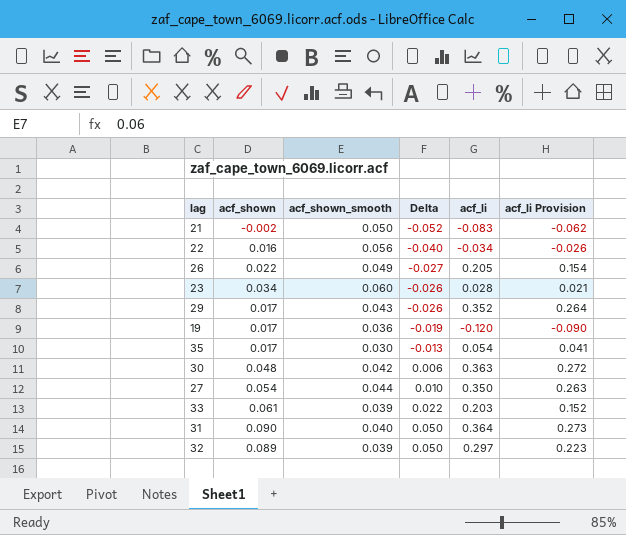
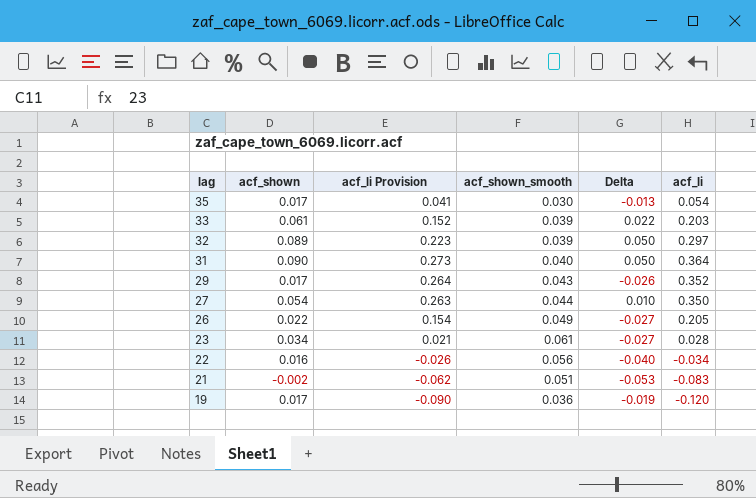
row order: Delta ascending -> lag descending
column acf_li Provision | position: 6 -> 3
row 30: 0.048 | 0.042 | 0.006 | 0.363 | 0.272 -> none
23 | acf_shown_smooth: 0.060 -> 0.061
23 | Delta: -0.026 -> -0.027
21 | acf_shown_smooth: 0.050 -> 0.051
21 | Delta: -0.052 -> -0.053

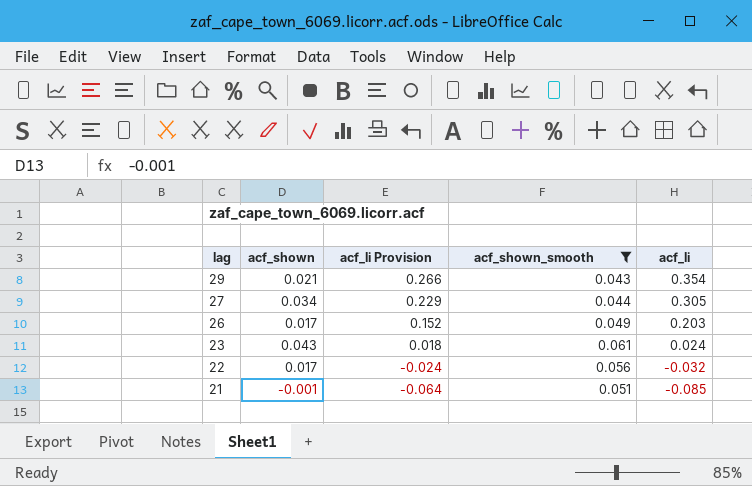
filter: none -> acf_shown_smooth >= 0.043
column Delta | formula: [acf_shown] - [acf_shown_smooth] -> none
29 | acf_shown: 0.017 -> 0.021
29 | acf_li Provision: 0.264 -> 0.266
29 | acf_li: 0.352 -> 0.354
27 | acf_shown: 0.054 -> 0.034
27 | acf_li Provision: 0.263 -> 0.229
27 | acf_li: 0.350 -> 0.305
26 | acf_shown: 0.022 -> 0.017
26 | acf_li Provision: 0.154 -> 0.152
26 | acf_li: 0.205 -> 0.203
23 | acf_shown: 0.034 -> 0.043
23 | acf_li Provision: 0.021 -> 0.018
23 | acf_li: 0.028 -> 0.024
22 | acf_shown: 0.016 -> 0.017
22 | acf_li Provision: -0.026 -> -0.024
22 | acf_li: -0.034 -> -0.032
21 | acf_shown: -0.002 -> -0.001
21 | acf_li Provision: -0.062 -> -0.064
21 | acf_li: -0.083 -> -0.085

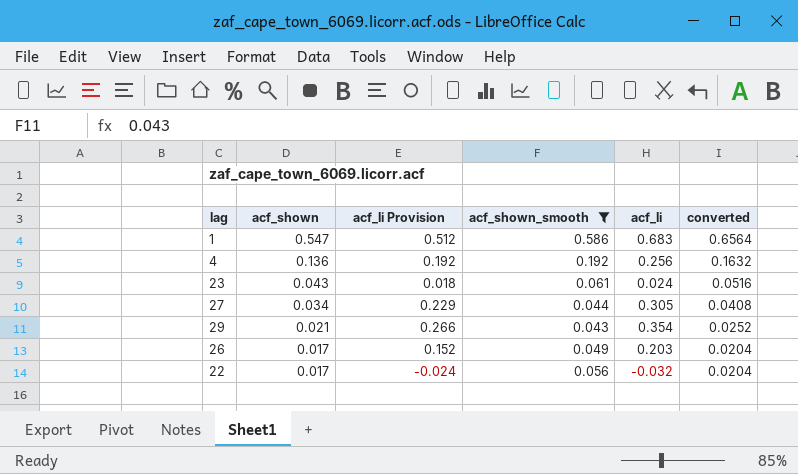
row order: lag descending -> acf_shown descending
column converted | formula: none -> [acf_shown] * 1.2
row 21: -0.001 | -0.064 | 0.051 | -0.085 -> none
row 1: none -> 0.547 | 0.512 | 0.586 | 0.683 | 0.6564
row 4: none -> 0.136 | 0.192 | 0.192 | 0.256 | 0.1632

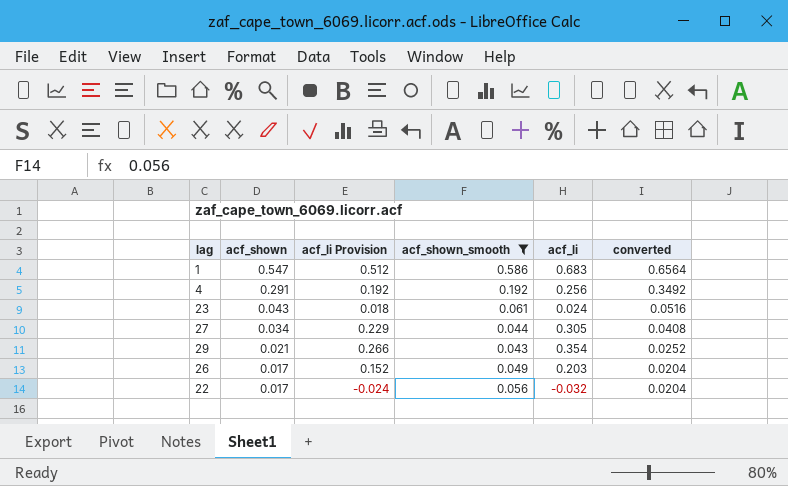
4 | acf_shown: 0.136 -> 0.291
4 | converted: 0.1632 -> 0.3492

